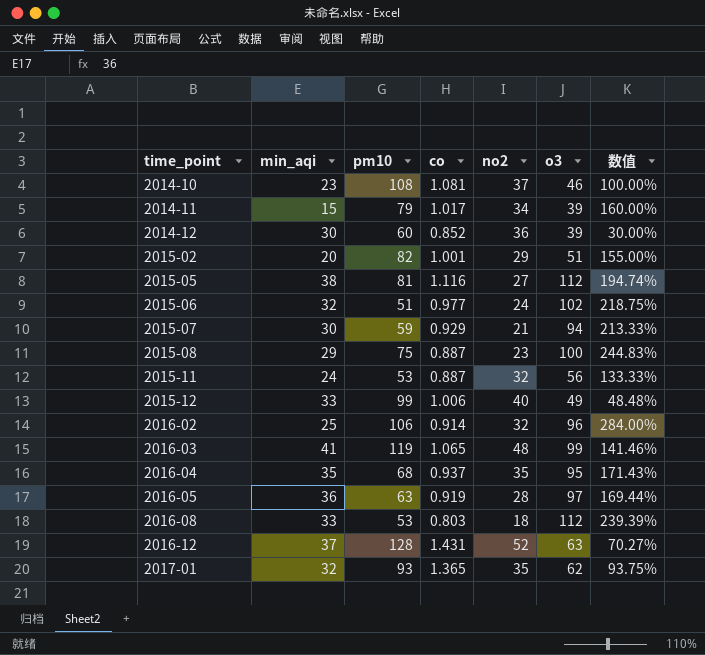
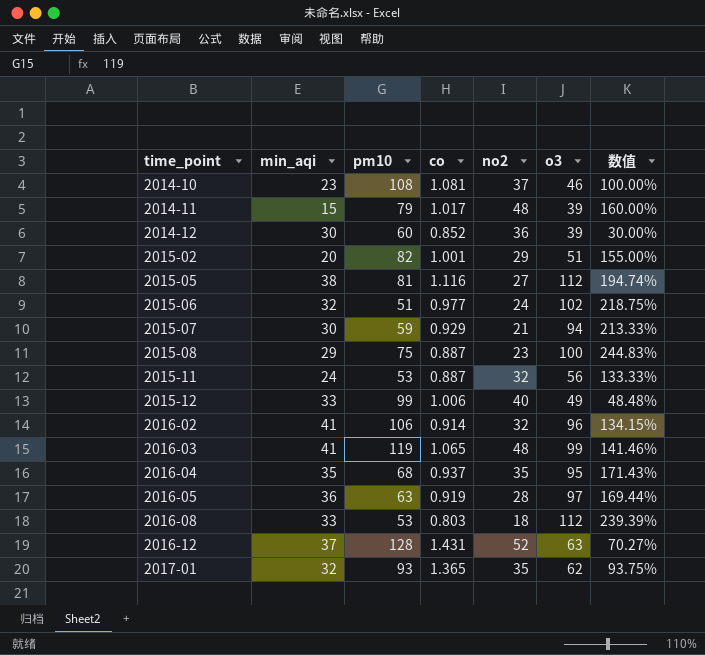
2014-11 | no2: 34 -> 48
2016-02 | min_aqi: 25 -> 41
2016-02 | 数值: 284.00% -> 134.15%

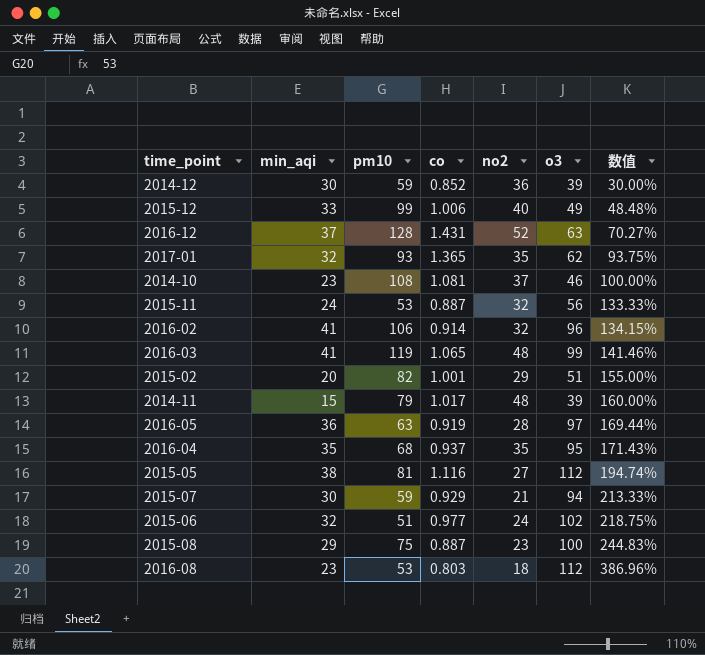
row order: time_point ascending -> 数值 ascending
2014-12 | pm10: 60 -> 59
2016-08 | min_aqi: 33 -> 23
2016-08 | 数值: 239.39% -> 386.96%

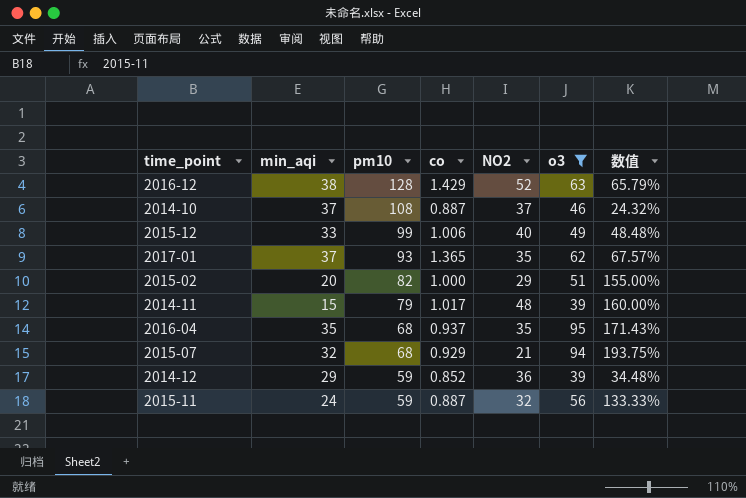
filter: none -> o3 <= 95
row order: 数值 ascending -> pm10 descending
column name: no2 -> NO2
2016-12 | min_aqi: 37 -> 38
2016-12 | co: 1.431 -> 1.429
2016-12 | 数值: 70.27% -> 65.79%
2014-10 | min_aqi: 23 -> 37
2014-10 | co: 1.081 -> 0.887
2014-10 | 数值: 100.00% -> 24.32%
2017-01 | min_aqi: 32 -> 37
2017-01 | 数值: 93.75% -> 67.57%
2015-02 | co: 1.001 -> 1.000
2015-07 | min_aqi: 30 -> 32
2015-07 | pm10: 59 -> 68
2015-07 | 数值: 213.33% -> 193.75%
2014-12 | min_aqi: 30 -> 29
2014-12 | 数值: 30.00% -> 34.48%
2015-11 | pm10: 53 -> 59

